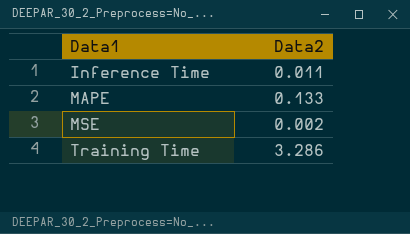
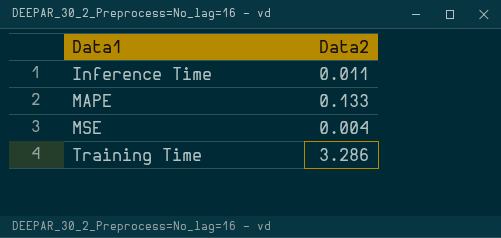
MSE | Data2: 0.002 -> 0.004

